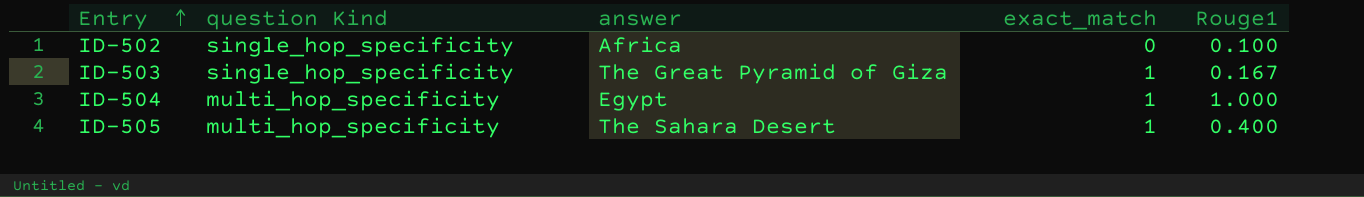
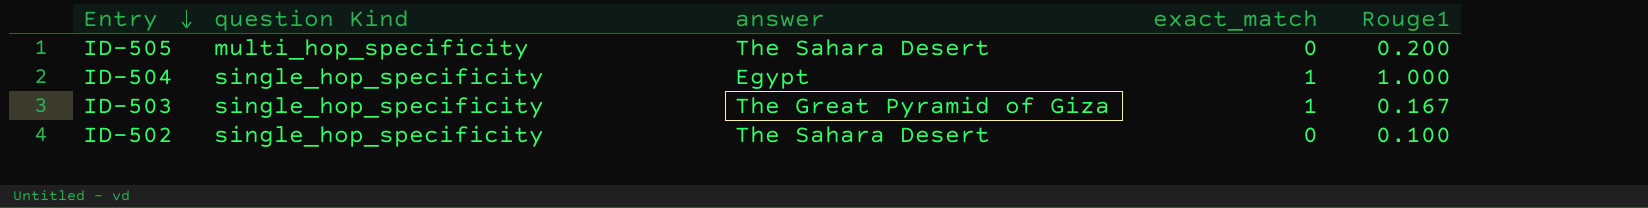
row order: Entry ascending -> Entry descending
ID-505 | exact_match: 1 -> 0
ID-505 | Rouge1: 0.400 -> 0.200
ID-504 | question Kind: multi_hop_specificity -> single_hop_specificity
ID-502 | answer: Africa -> The Sahara Desert

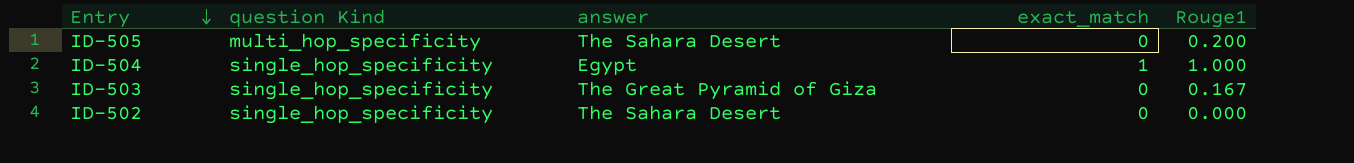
ID-503 | exact_match: 1 -> 0
ID-502 | Rouge1: 0.100 -> 0.000

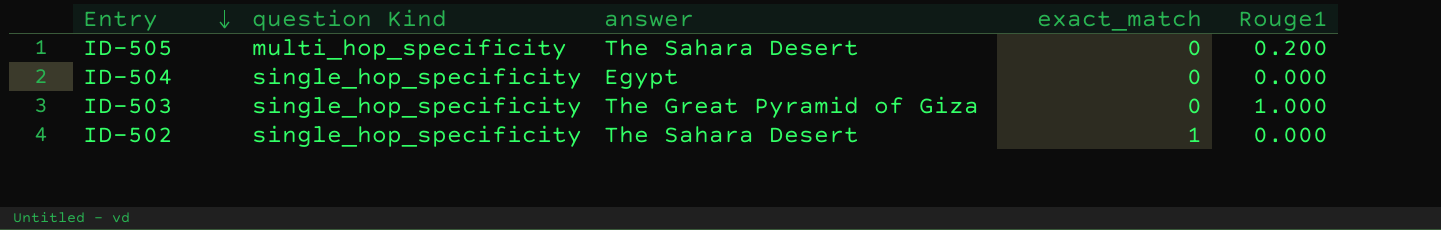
ID-504 | exact_match: 1 -> 0
ID-504 | Rouge1: 1.000 -> 0.000
ID-503 | Rouge1: 0.167 -> 1.000
ID-502 | exact_match: 0 -> 1

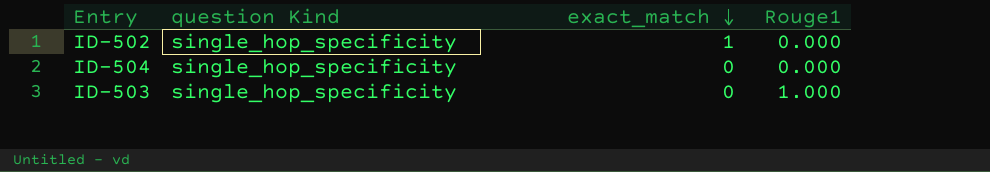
row order: Entry descending -> exact_match descending
column answer | position: 3 -> none
row ID-505: multi_hop_specificity | The Sahara Desert | 0 | 0.200 -> none

